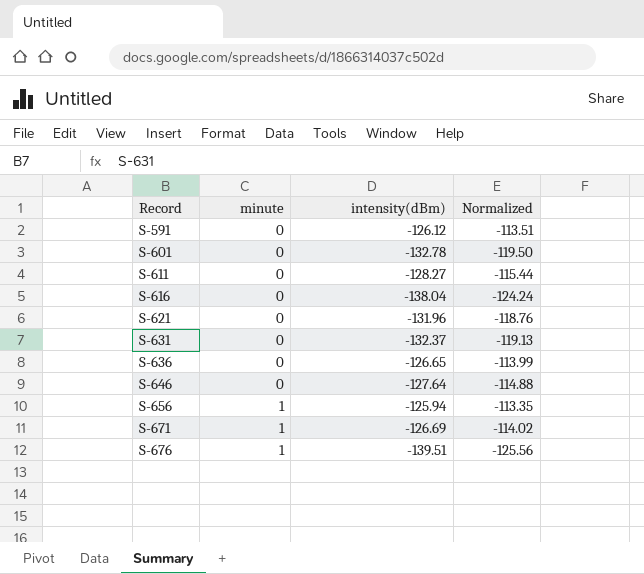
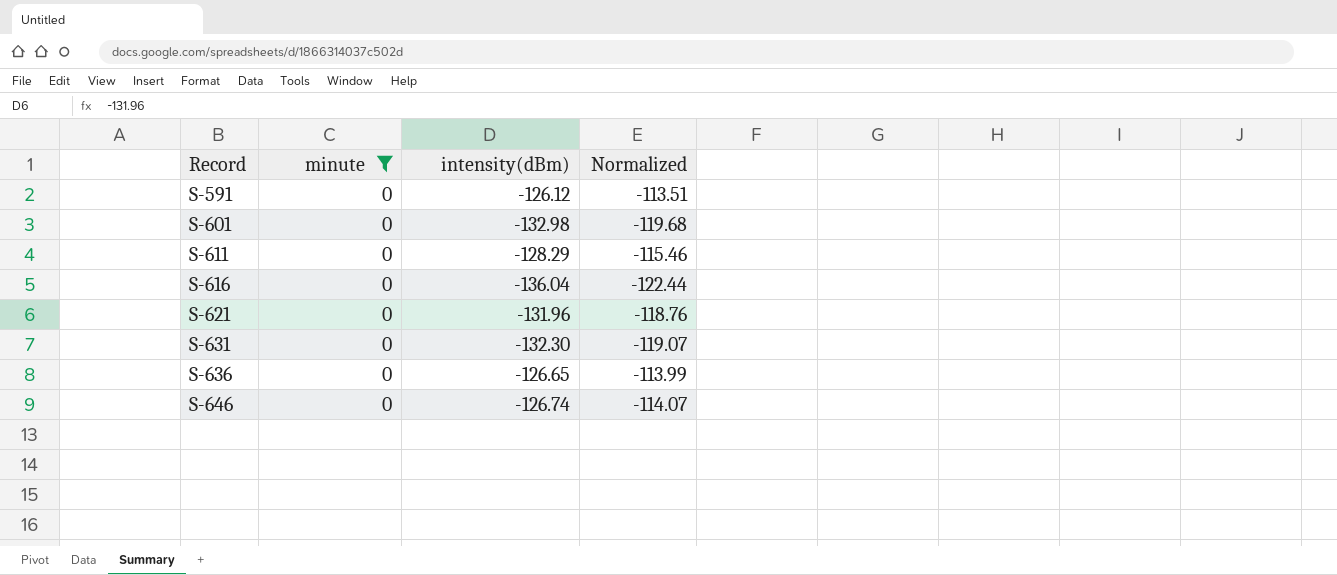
filter: none -> minute = 0
S-601 | intensity(dBm): -132.78 -> -132.98
S-601 | Normalized: -119.50 -> -119.68
S-611 | intensity(dBm): -128.27 -> -128.29
S-611 | Normalized: -115.44 -> -115.46
S-616 | intensity(dBm): -138.04 -> -136.04
S-616 | Normalized: -124.24 -> -122.44
S-631 | intensity(dBm): -132.37 -> -132.30
S-631 | Normalized: -119.13 -> -119.07
S-646 | intensity(dBm): -127.64 -> -126.74
S-646 | Normalized: -114.88 -> -114.07

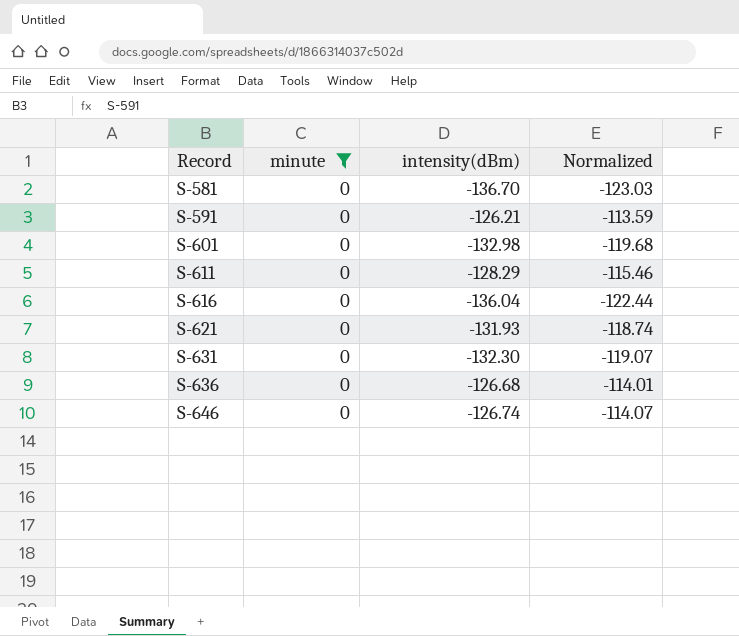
row S-581: none -> 0 | -136.70 | -123.03
S-591 | intensity(dBm): -126.12 -> -126.21
S-591 | Normalized: -113.51 -> -113.59
S-621 | intensity(dBm): -131.96 -> -131.93
S-621 | Normalized: -118.76 -> -118.74
S-636 | intensity(dBm): -126.65 -> -126.68
S-636 | Normalized: -113.99 -> -114.01

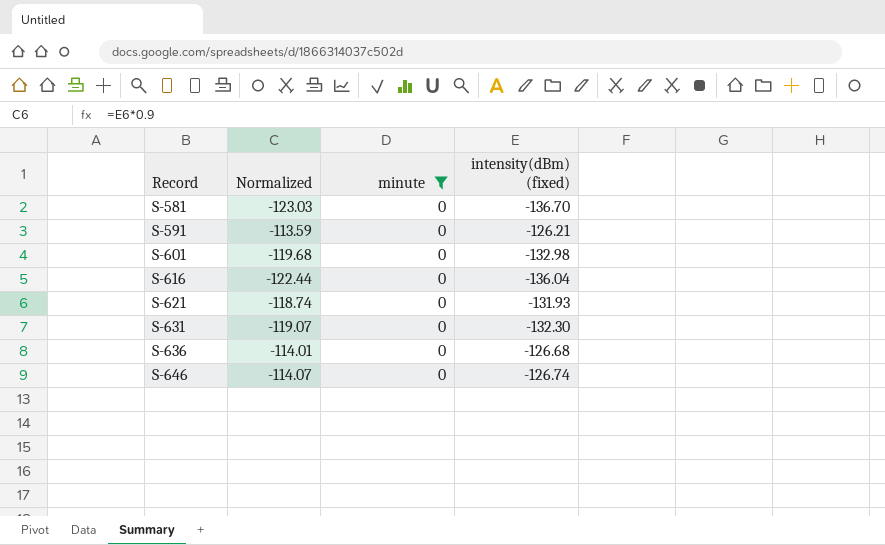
column Normalized | position: 4 -> 2
column name: intensity(dBm) -> intensity(dBm) (fixed)
row S-611: 0 | -128.29 | -115.46 -> none

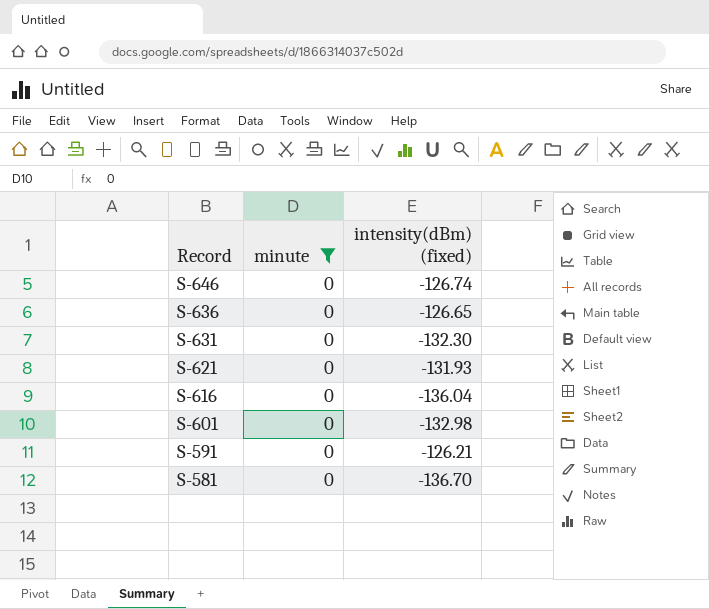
row order: Record ascending -> Record descending
column Normalized | formula: [intensity(dBm) (fixed)] * 0.9 -> none
S-636 | intensity(dBm) (fixed): -126.68 -> -126.65

